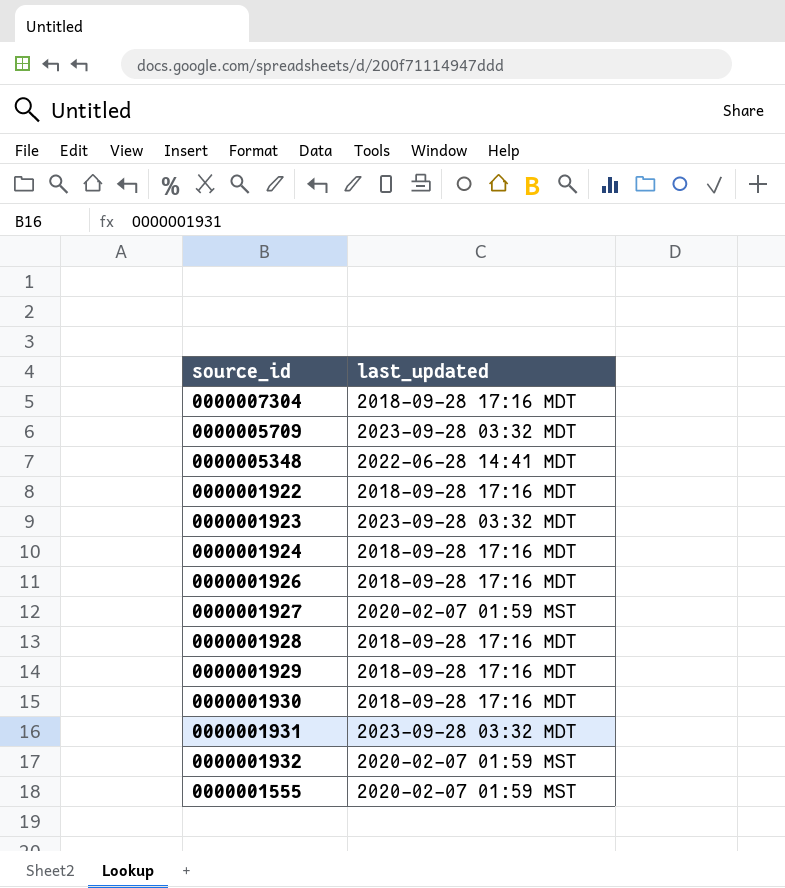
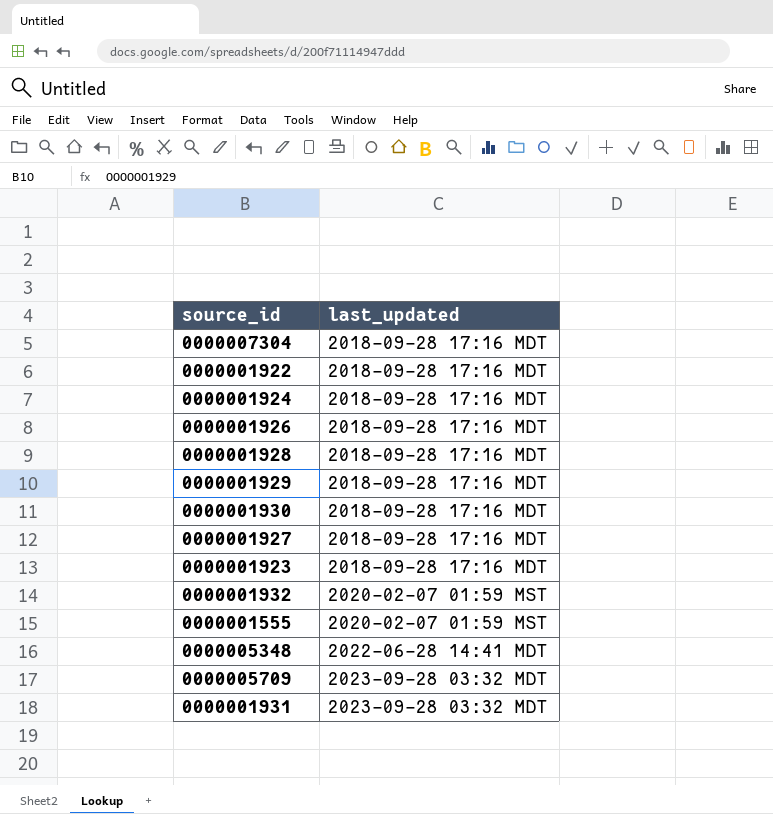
row order: none -> last_updated ascending
0000001927 | last_updated: 2020-02-07 01:59 MST -> 2018-09-28 17:16 MDT
0000001923 | last_updated: 2023-09-28 03:32 MDT -> 2018-09-28 17:16 MDT

